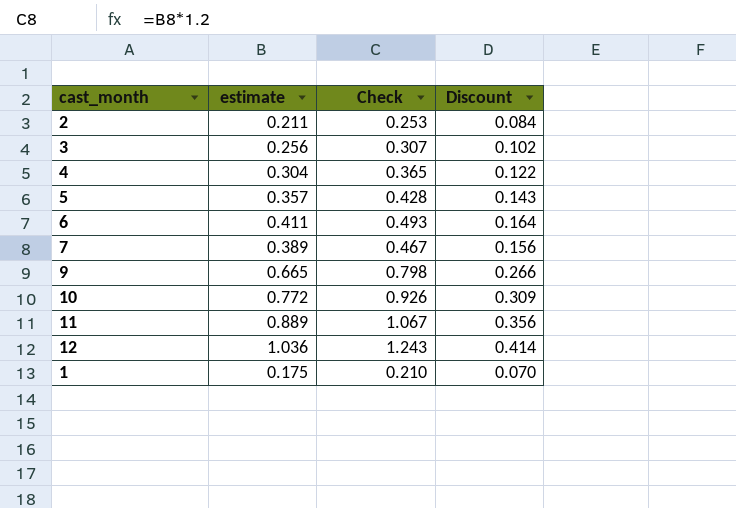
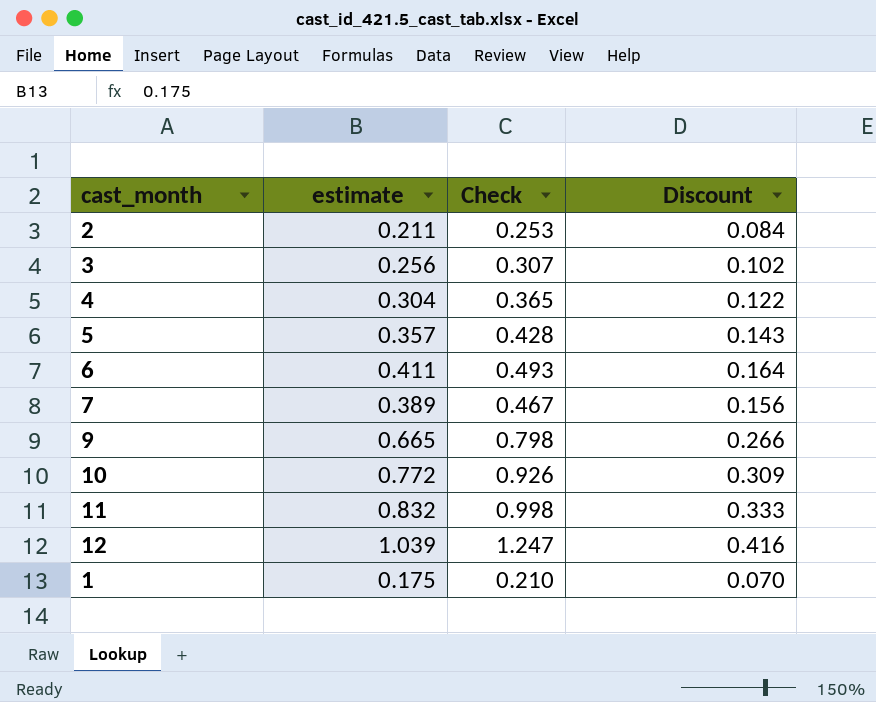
11 | estimate: 0.889 -> 0.832
11 | Check: 1.067 -> 0.998
11 | Discount: 0.356 -> 0.333
12 | estimate: 1.036 -> 1.039
12 | Check: 1.243 -> 1.247
12 | Discount: 0.414 -> 0.416

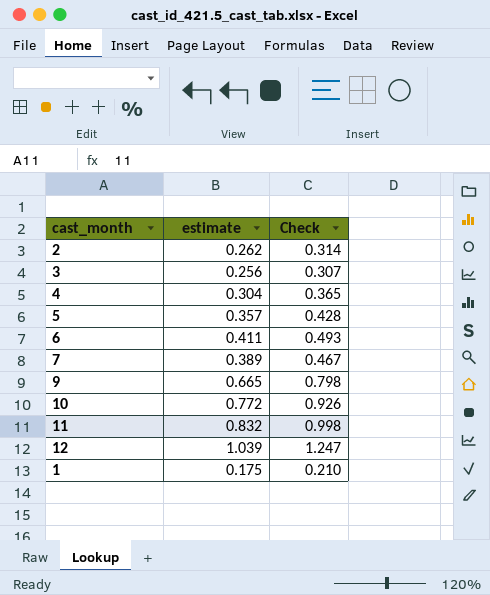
column Discount | formula: [estimate] * 0.4 -> none
2 | estimate: 0.211 -> 0.262
2 | Check: 0.253 -> 0.314

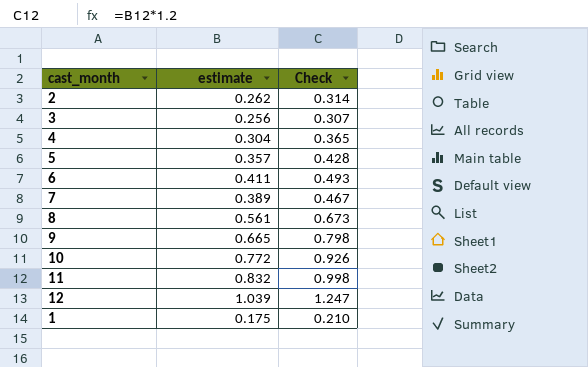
row 8: none -> 0.561 | 0.673

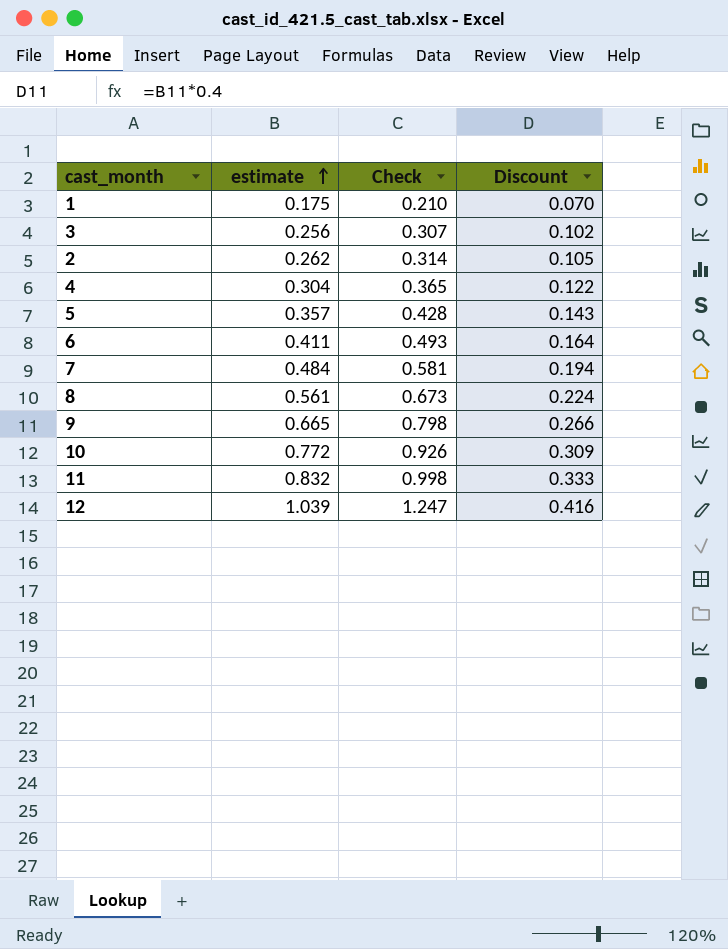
row order: none -> estimate ascending
column Discount | formula: none -> [estimate] * 0.4
7 | estimate: 0.389 -> 0.484
7 | Check: 0.467 -> 0.581

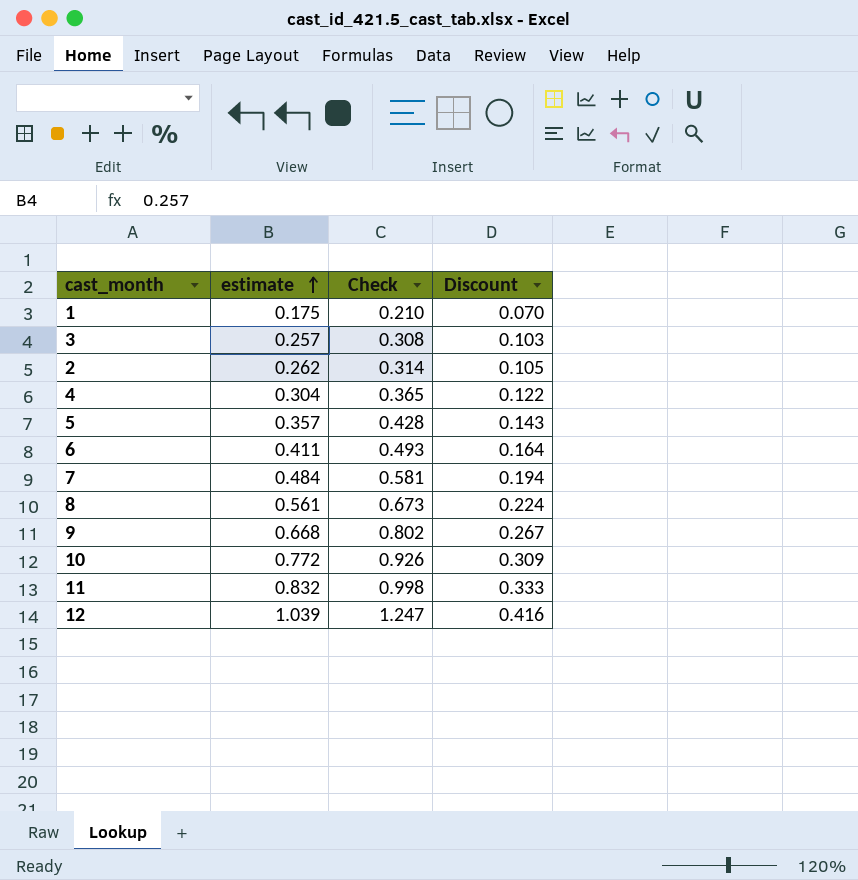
3 | estimate: 0.256 -> 0.257
3 | Check: 0.307 -> 0.308
3 | Discount: 0.102 -> 0.103
9 | estimate: 0.665 -> 0.668
9 | Check: 0.798 -> 0.802
9 | Discount: 0.266 -> 0.267

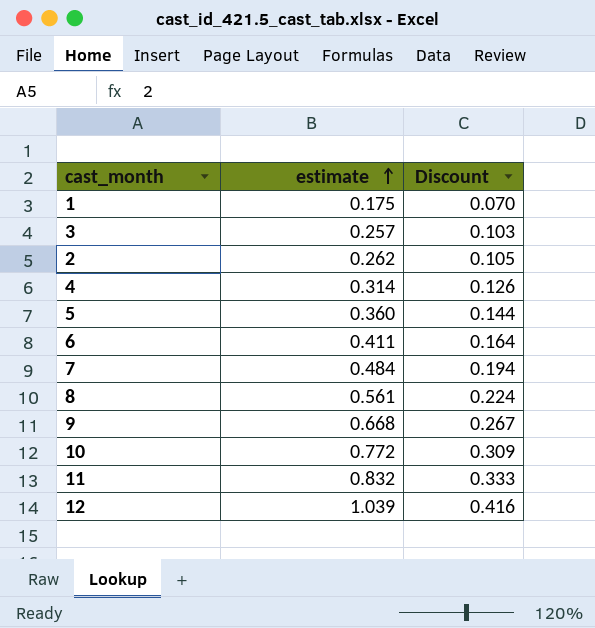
column Check | formula: [estimate] * 1.2 -> none
4 | estimate: 0.304 -> 0.314
4 | Discount: 0.122 -> 0.126
5 | estimate: 0.357 -> 0.360
5 | Discount: 0.143 -> 0.144

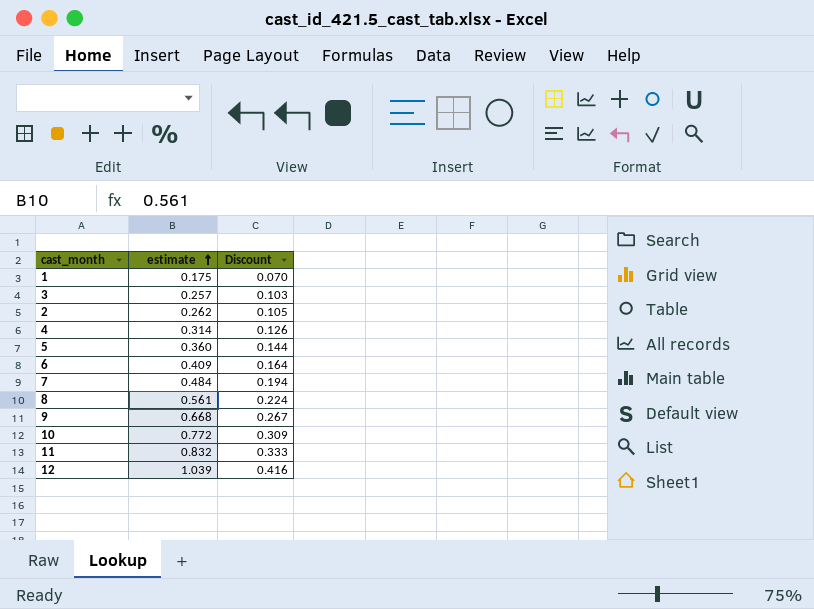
6 | estimate: 0.411 -> 0.409

